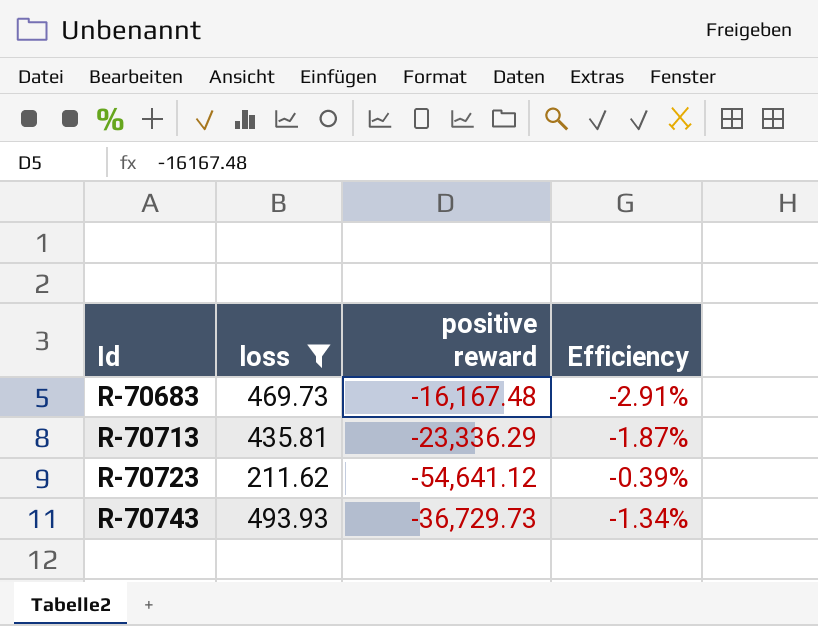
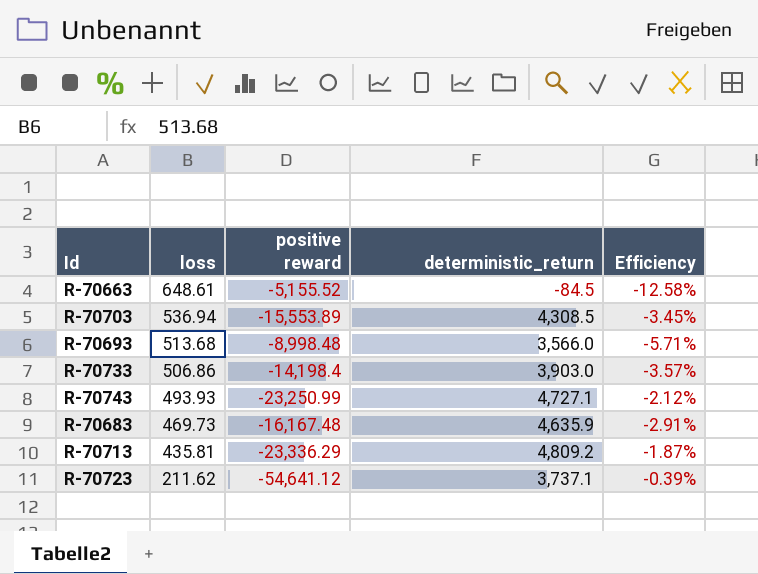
filter: loss <= 493.93 -> none
row order: Id ascending -> loss descending
column deterministic_return | position: none -> 4
R-70743 | positive reward: -36,729.73 -> -23,250.99
R-70743 | Efficiency: -1.34% -> -2.12%

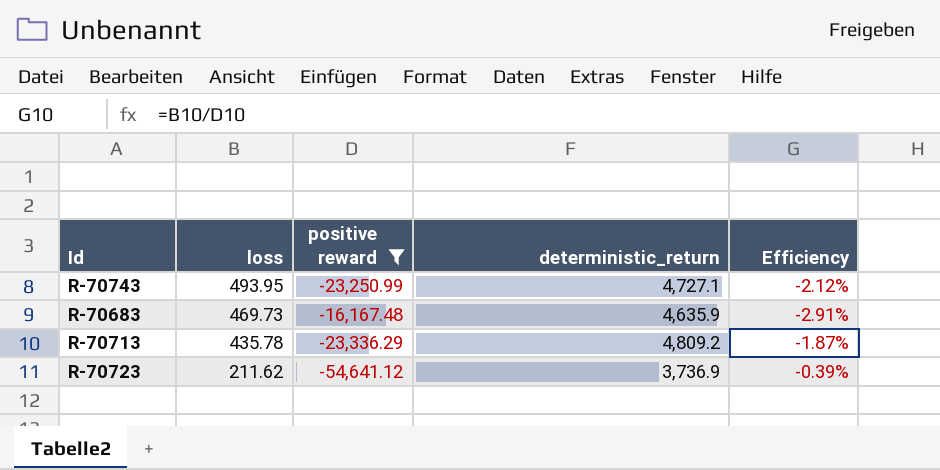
filter: none -> positive reward <= -16,167.48
R-70743 | loss: 493.93 -> 493.95
R-70713 | loss: 435.81 -> 435.78
R-70723 | deterministic_return: 3,737.1 -> 3,736.9

